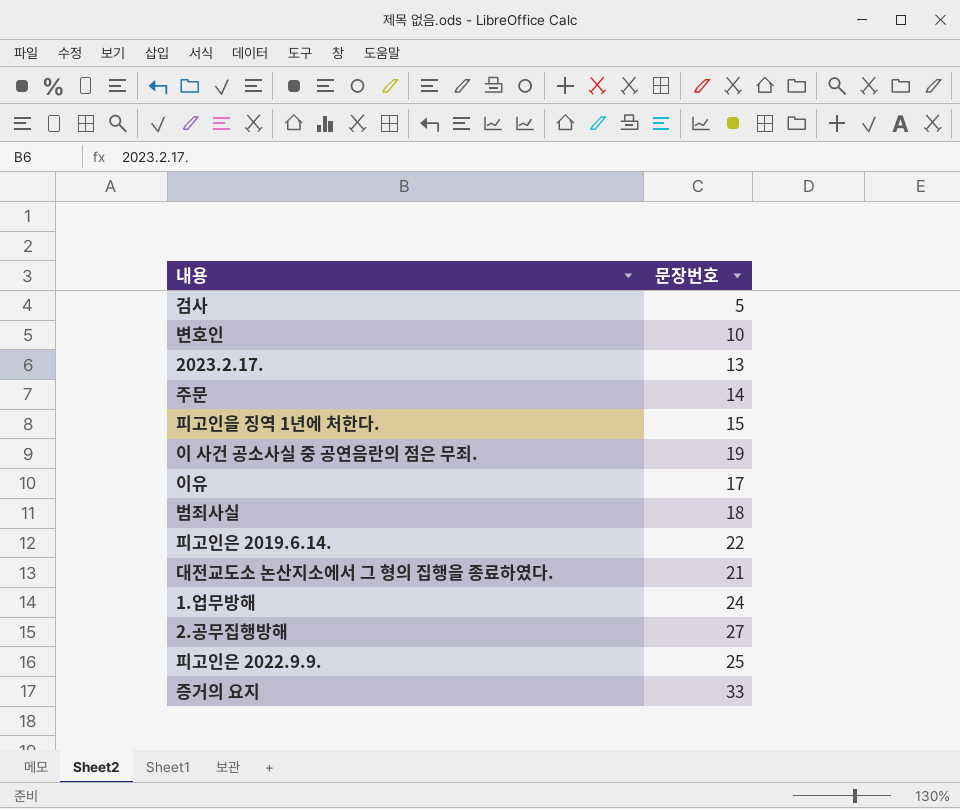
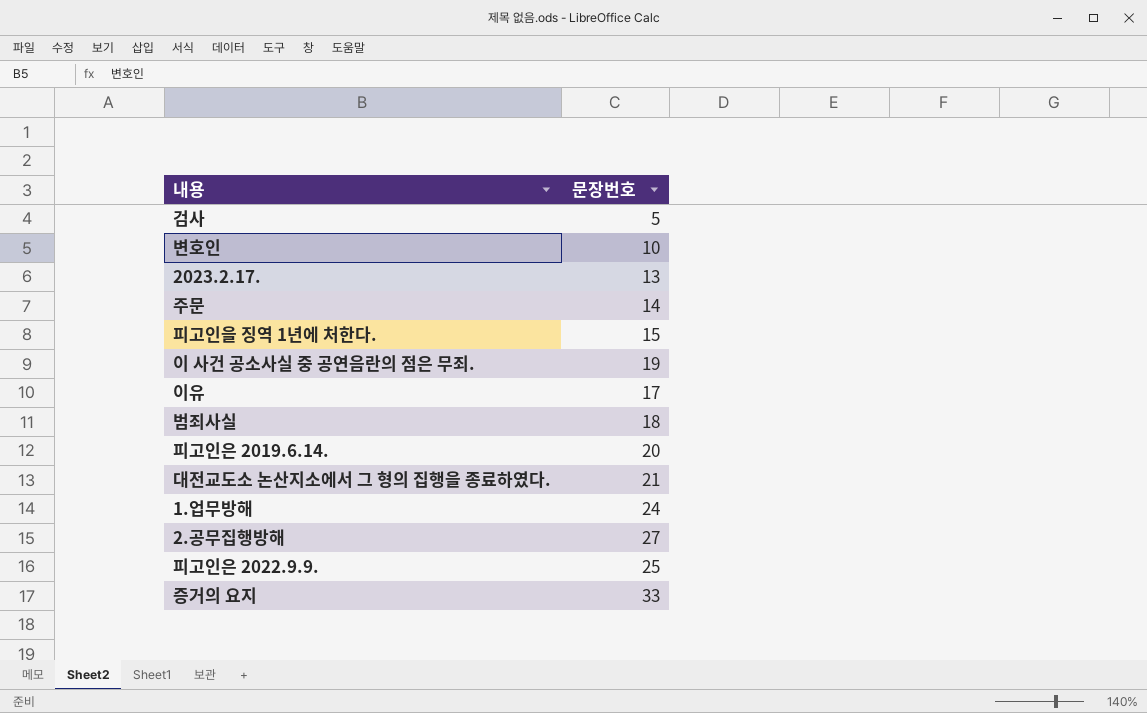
피고인은 2019.6.14. | 문장번호: 22 -> 20

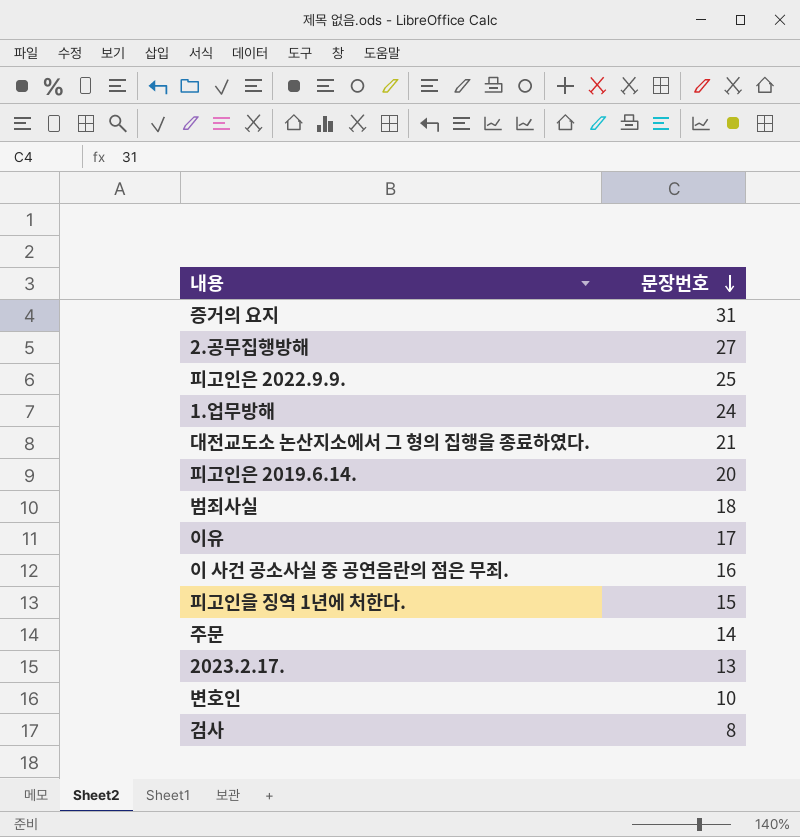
row order: none -> 문장번호 descending
증거의 요지 | 문장번호: 33 -> 31
이 사건 공소사실 중 공연음란의 점은 무죄. | 문장번호: 19 -> 16
검사 | 문장번호: 5 -> 8

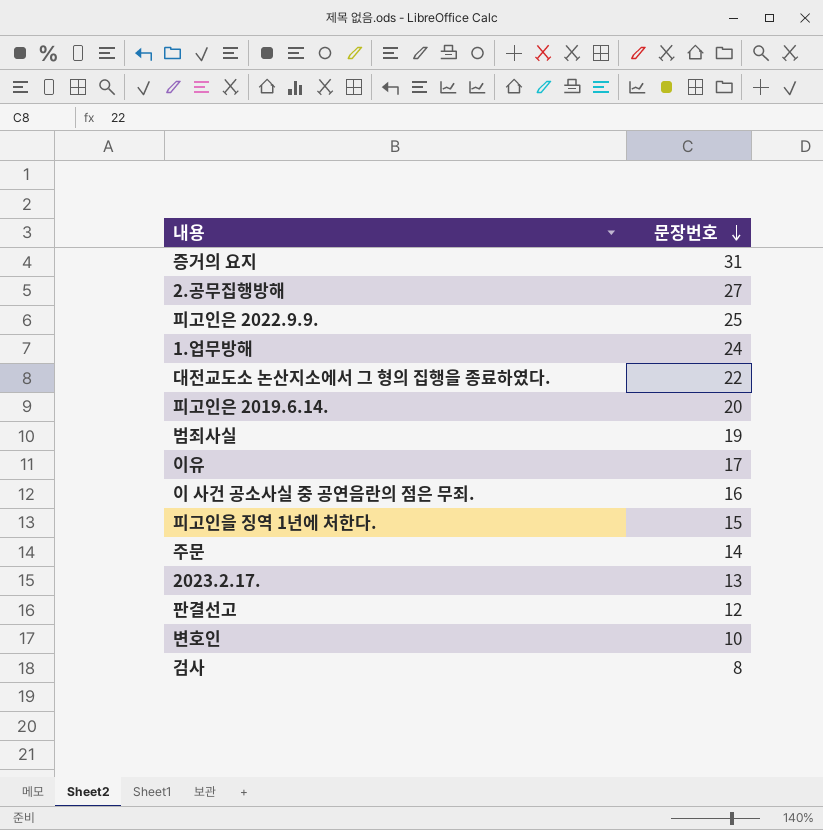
대전교도소 논산지소에서 그 형의 집행을 종료하였다. | 문장번호: 21 -> 22
범죄사실 | 문장번호: 18 -> 19
row 판결선고: none -> 12

